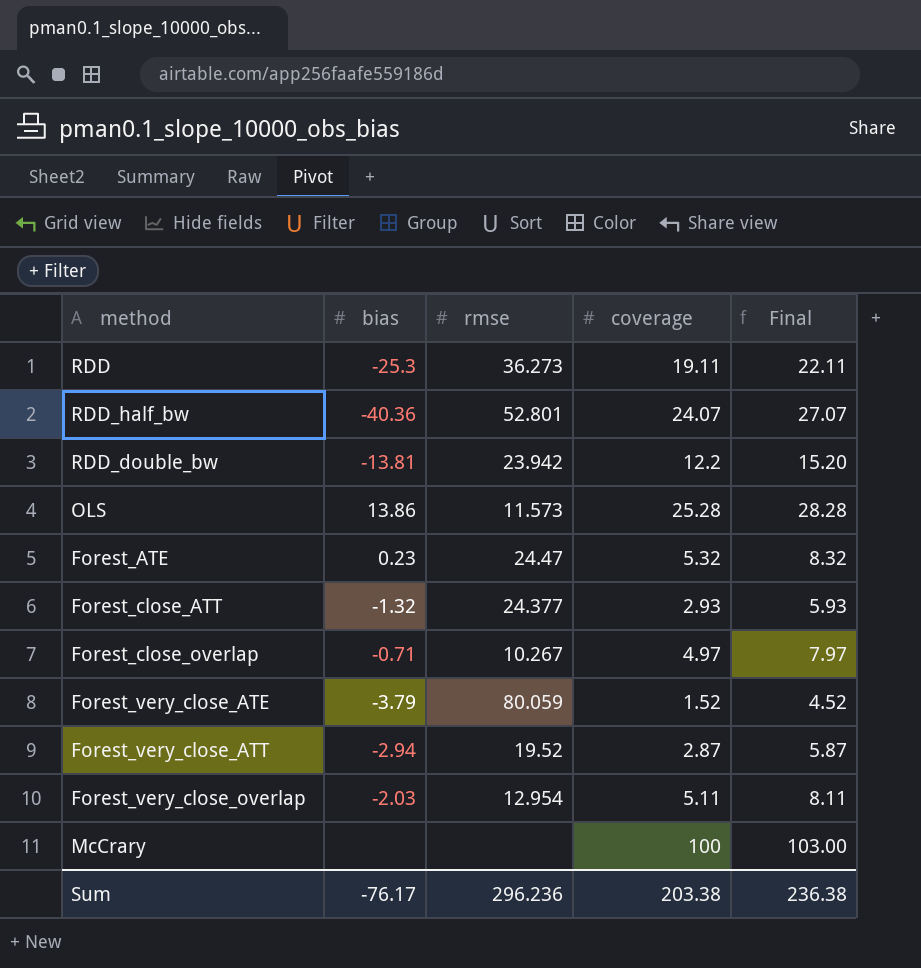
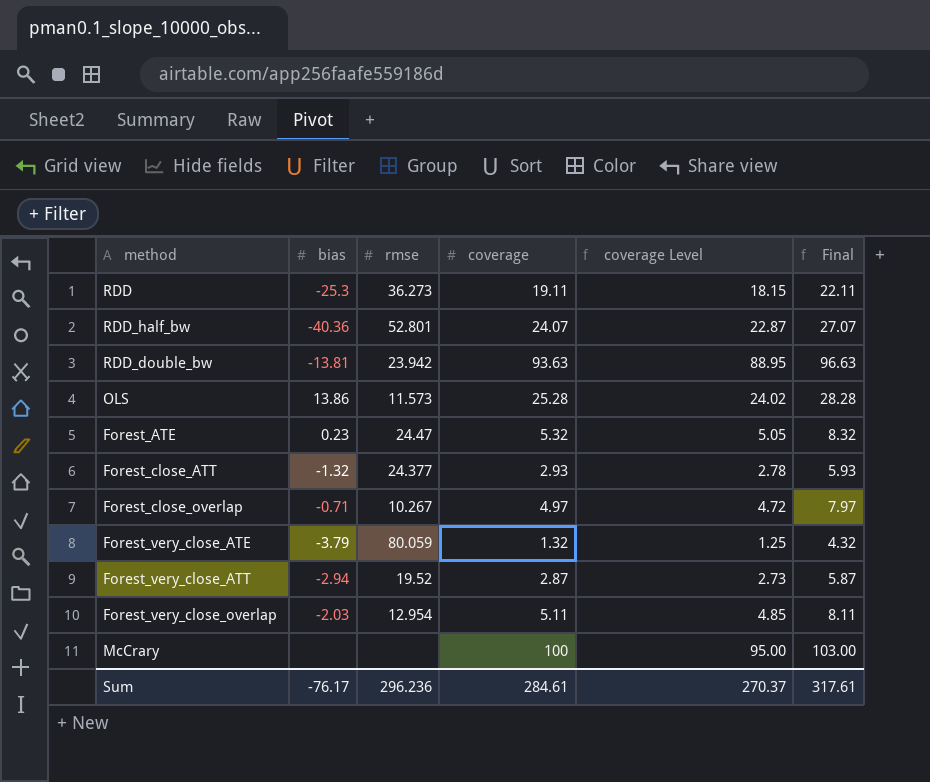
column coverage Level | formula: none -> [coverage] * 0.95
RDD_double_bw | coverage: 12.2 -> 93.63
RDD_double_bw | Final: 15.20 -> 96.63
Forest_very_close_ATE | coverage: 1.52 -> 1.32
Forest_very_close_ATE | Final: 4.52 -> 4.32
Sum | coverage: 203.38 -> 284.61
Sum | Final: 236.38 -> 317.61

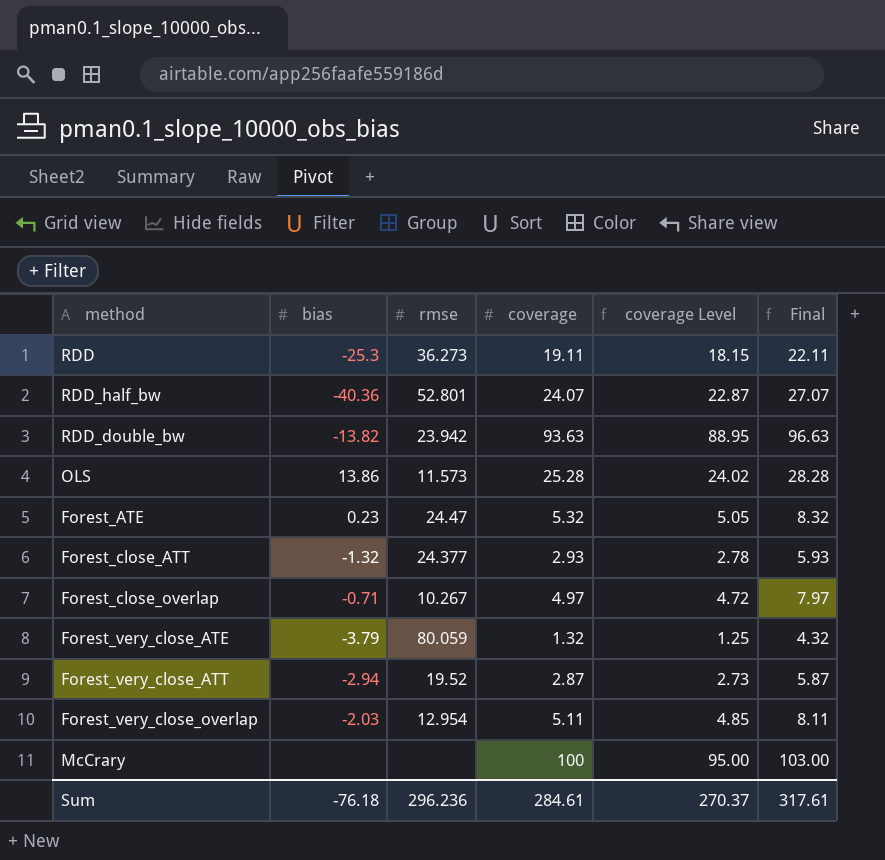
RDD_double_bw | bias: -13.81 -> -13.82
Sum | bias: -76.17 -> -76.18

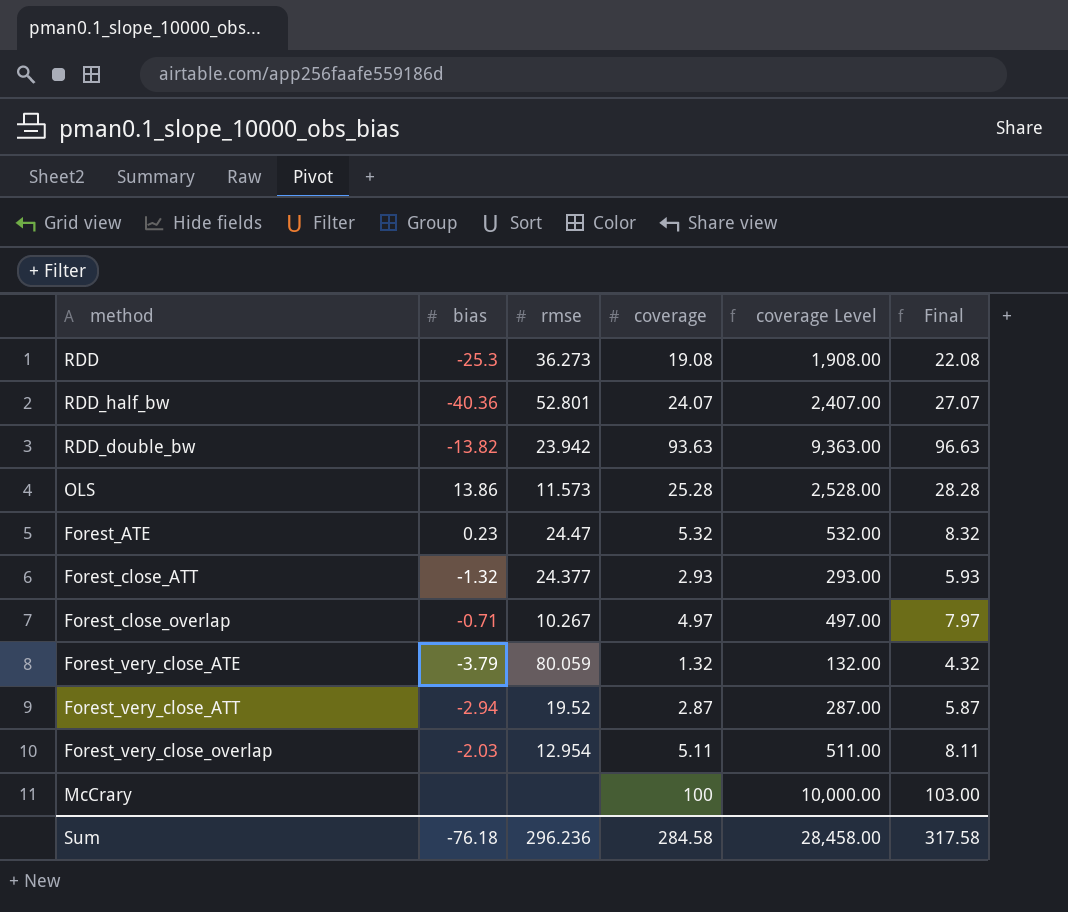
column coverage Level | formula: [coverage] * 0.95 -> [coverage] * 100
RDD | coverage: 19.11 -> 19.08
RDD | Final: 22.11 -> 22.08
Sum | coverage: 284.61 -> 284.58
Sum | coverage Level: 270.37 -> 28,458.00
Sum | Final: 317.61 -> 317.58

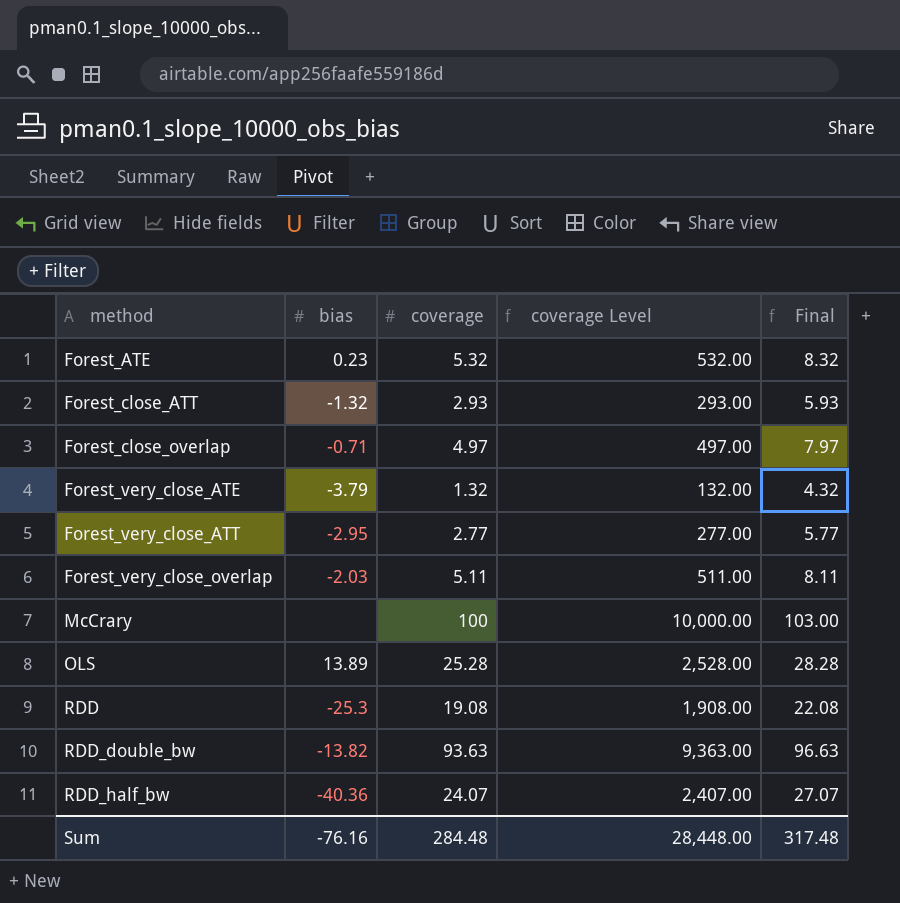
row order: none -> method ascending
column rmse | position: 3 -> none
Forest_very_close_ATT | bias: -2.94 -> -2.95
Forest_very_close_ATT | coverage: 2.87 -> 2.77
Forest_very_close_ATT | coverage Level: 287.00 -> 277.00
Forest_very_close_ATT | Final: 5.87 -> 5.77
OLS | bias: 13.86 -> 13.89
Sum | bias: -76.18 -> -76.16
Sum | coverage: 284.58 -> 284.48
Sum | coverage Level: 28,458.00 -> 28,448.00
Sum | Final: 317.58 -> 317.48

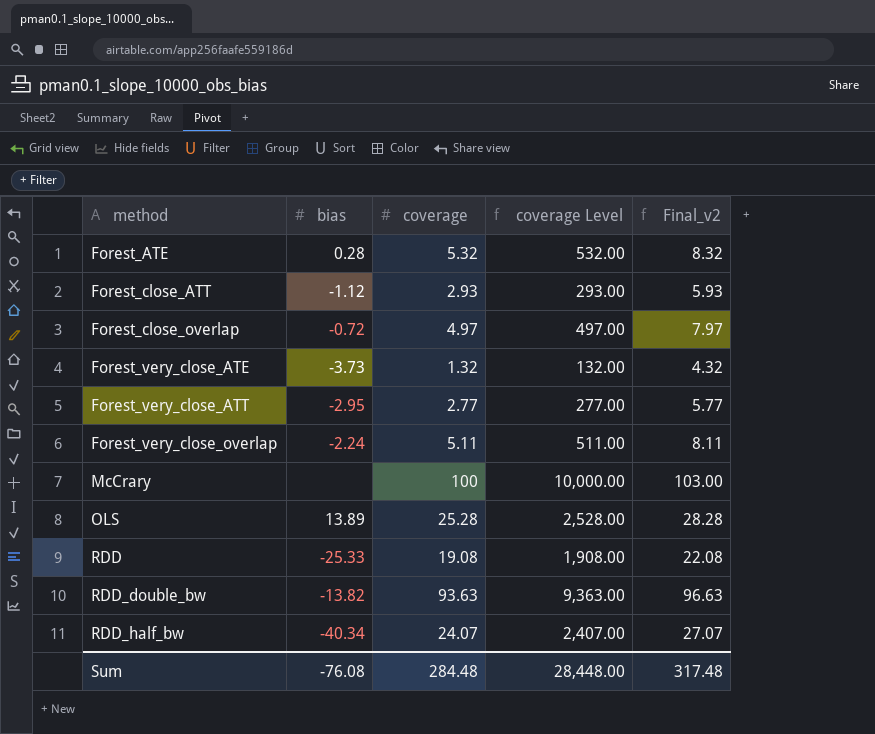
column name: Final -> Final_v2
Forest_ATE | bias: 0.23 -> 0.28
Forest_close_ATT | bias: -1.32 -> -1.12
Forest_close_overlap | bias: -0.71 -> -0.72
Forest_very_close_ATE | bias: -3.79 -> -3.73
Forest_very_close_overlap | bias: -2.03 -> -2.24
RDD | bias: -25.3 -> -25.33
RDD_half_bw | bias: -40.36 -> -40.34
Sum | bias: -76.16 -> -76.08

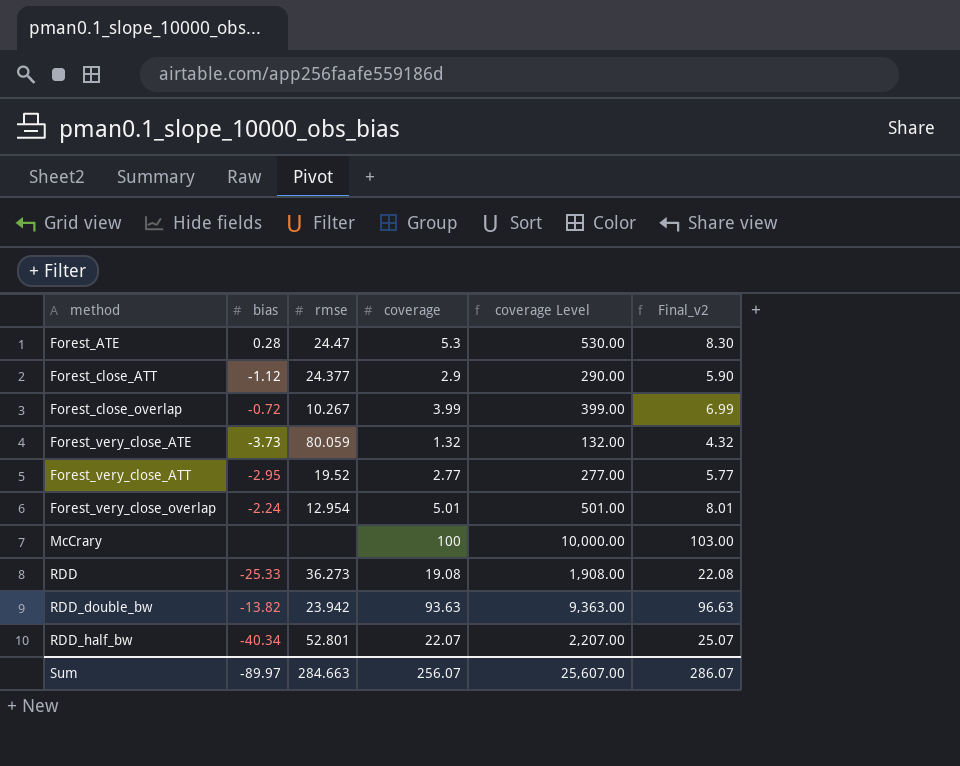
column rmse | position: none -> 3
row OLS: 13.89 | 25.28 | 2,528.00 | 28.28 -> none
Forest_ATE | coverage: 5.32 -> 5.3
Forest_ATE | coverage Level: 532.00 -> 530.00
Forest_ATE | Final_v2: 8.32 -> 8.30
Forest_close_ATT | coverage: 2.93 -> 2.9
Forest_close_ATT | coverage Level: 293.00 -> 290.00
Forest_close_ATT | Final_v2: 5.93 -> 5.90
Forest_close_overlap | coverage: 4.97 -> 3.99
Forest_close_overlap | coverage Level: 497.00 -> 399.00
Forest_close_overlap | Final_v2: 7.97 -> 6.99
Forest_very_close_overlap | coverage: 5.11 -> 5.01
Forest_very_close_overlap | coverage Level: 511.00 -> 501.00
Forest_very_close_overlap | Final_v2: 8.11 -> 8.01
RDD_half_bw | coverage: 24.07 -> 22.07
RDD_half_bw | coverage Level: 2,407.00 -> 2,207.00
RDD_half_bw | Final_v2: 27.07 -> 25.07
Sum | bias: -76.08 -> -89.97
Sum | coverage: 284.48 -> 256.07
Sum | coverage Level: 28,448.00 -> 25,607.00
Sum | Final_v2: 317.48 -> 286.07

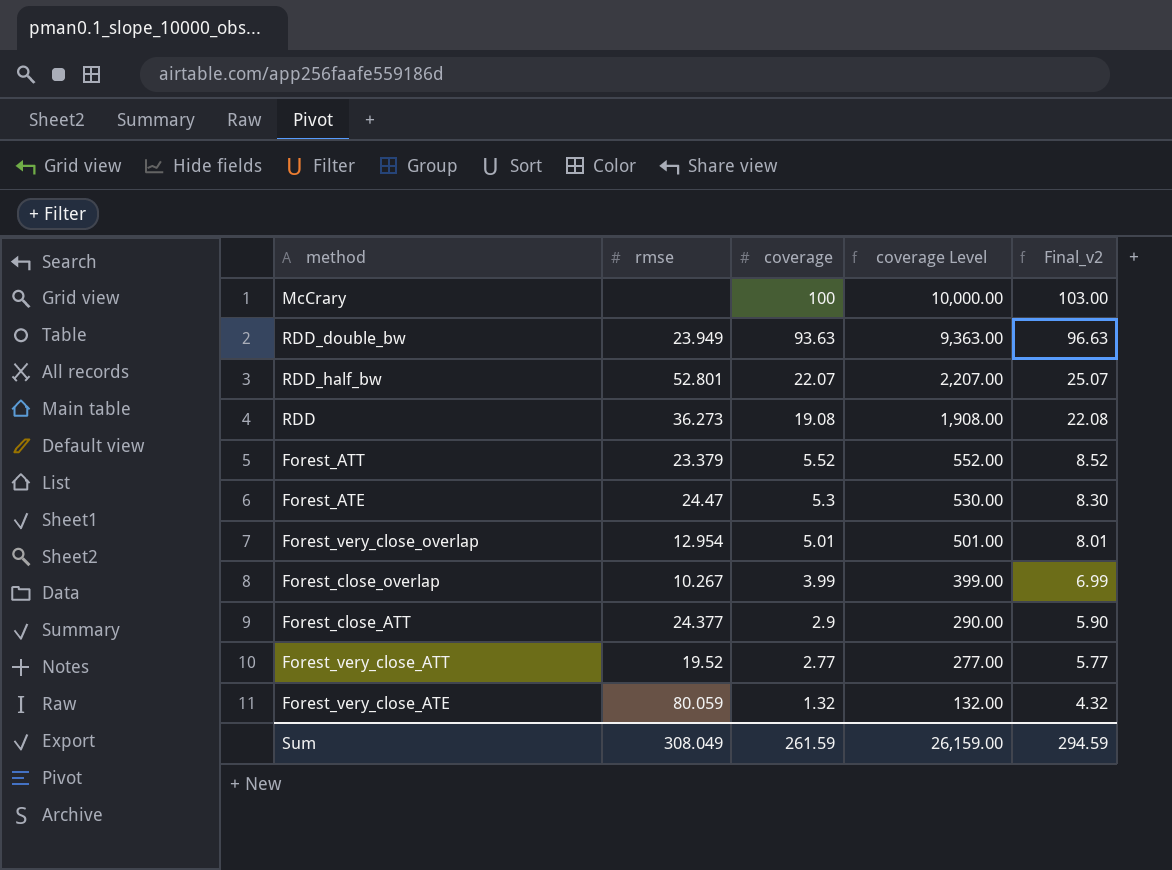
row order: method ascending -> coverage descending
column bias | position: 2 -> none
RDD_double_bw | rmse: 23.942 -> 23.949
row Forest_ATT: none -> 23.379 | 5.52 | 552.00 | 8.52
Sum | rmse: 284.663 -> 308.049
Sum | coverage: 256.07 -> 261.59
Sum | coverage Level: 25,607.00 -> 26,159.00
Sum | Final_v2: 286.07 -> 294.59

